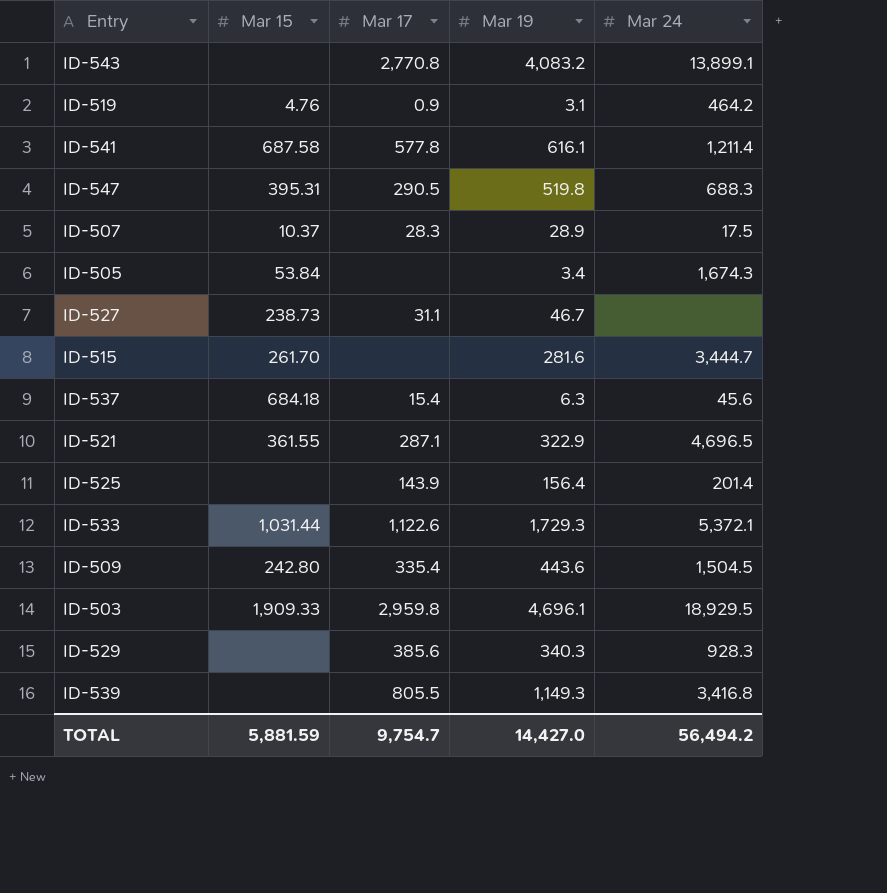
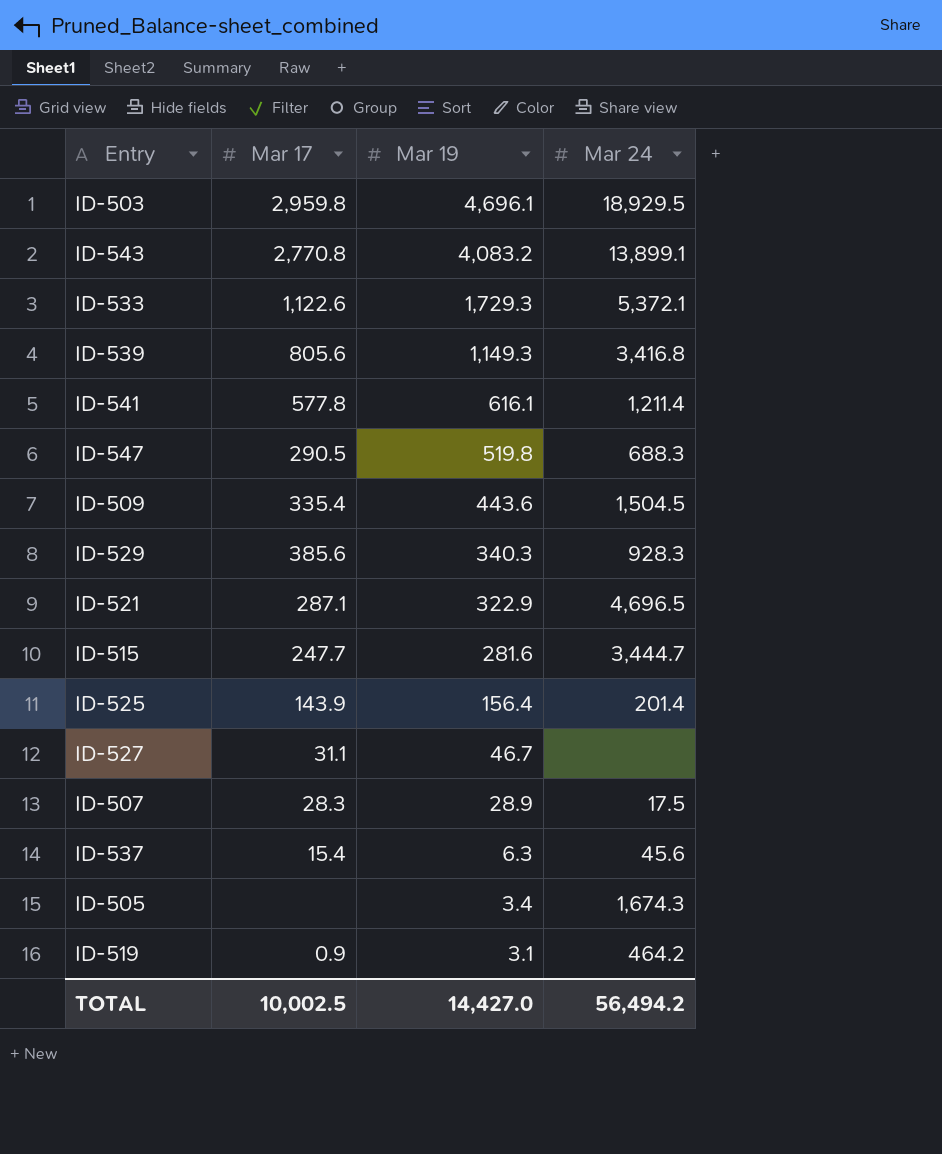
row order: none -> Mar 19 descending
column Mar 15 | position: 2 -> none
ID-539 | Mar 17: 805.5 -> 805.6
ID-515 | Mar 17: none -> 247.7
TOTAL | Mar 17: 9,754.7 -> 10,002.5

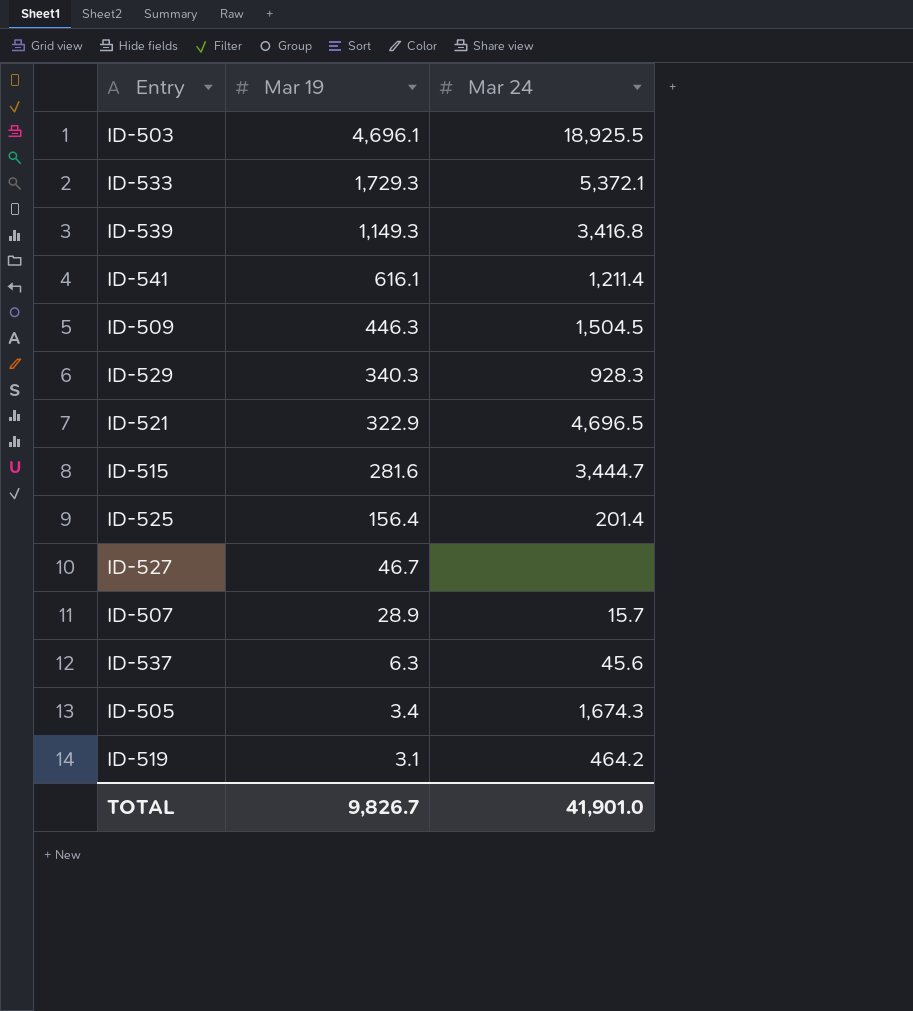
column Mar 17 | position: 2 -> none
row ID-543: 2,770.8 | 4,083.2 | 13,899.1 -> none
row ID-547: 290.5 | 519.8 | 688.3 -> none
ID-503 | Mar 24: 18,929.5 -> 18,925.5
ID-509 | Mar 19: 443.6 -> 446.3
ID-507 | Mar 24: 17.5 -> 15.7
TOTAL | Mar 19: 14,427.0 -> 9,826.7
TOTAL | Mar 24: 56,494.2 -> 41,901.0

